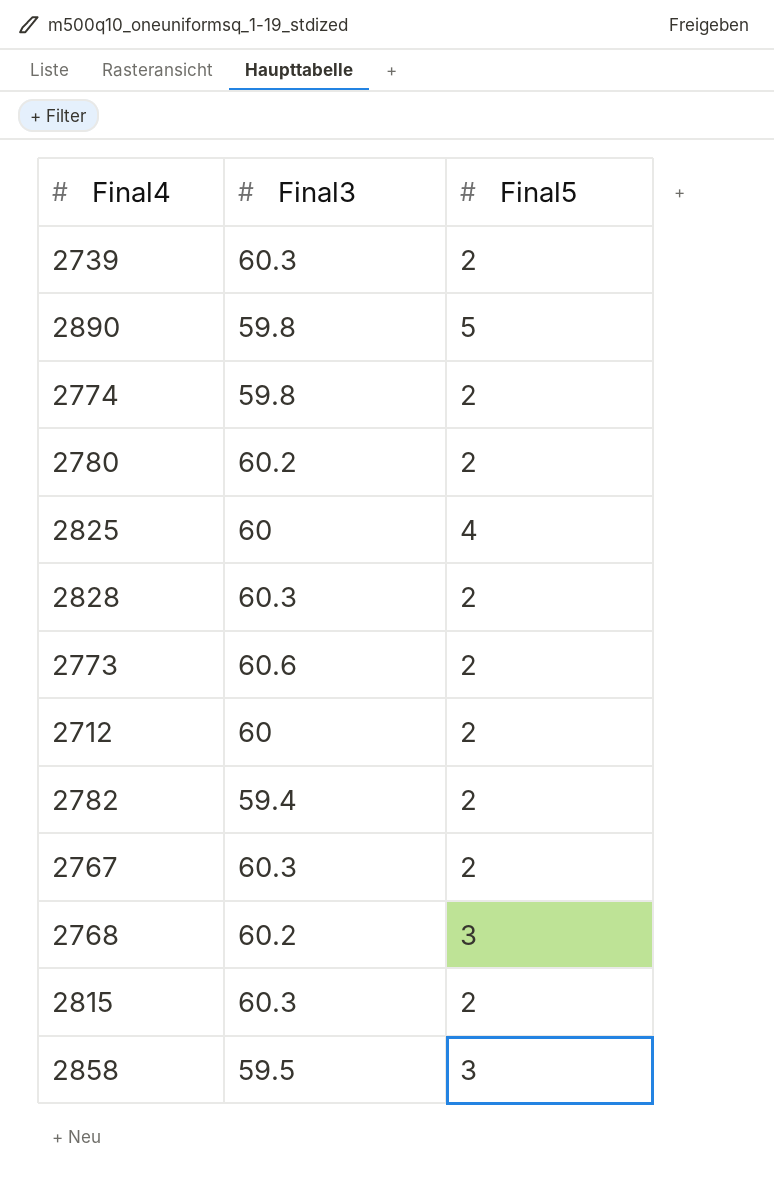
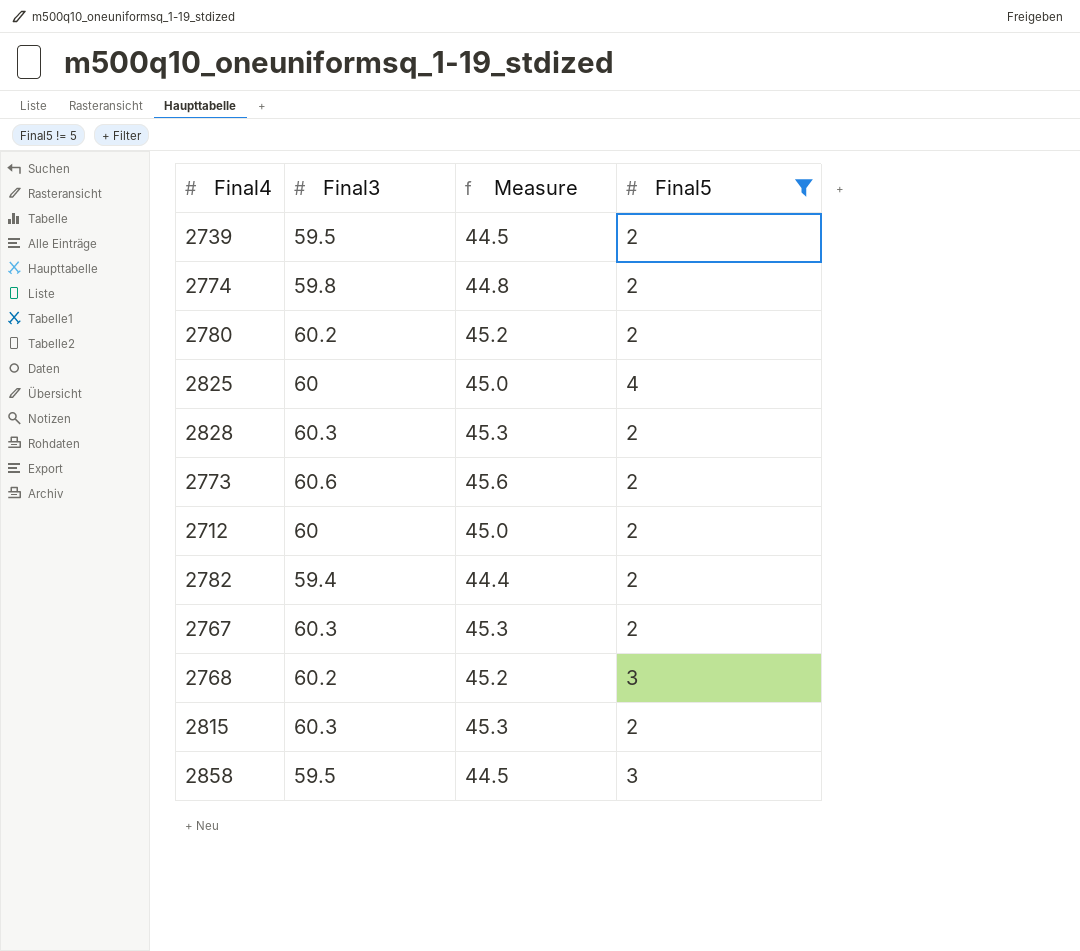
filter: none -> Final5 != 5
column Measure | formula: none -> [Final3] - 15
2739 | Final3: 60.3 -> 59.5

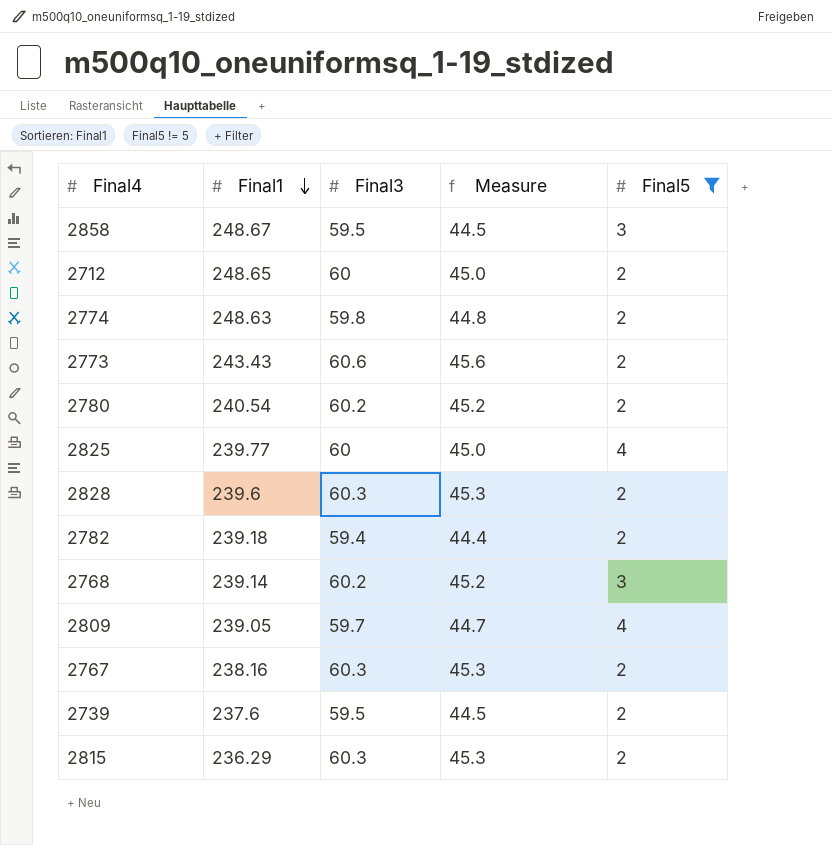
row order: none -> Final1 descending
column Final1 | position: none -> 2
row 2809: none -> 239.05 | 59.7 | 44.7 | 4

